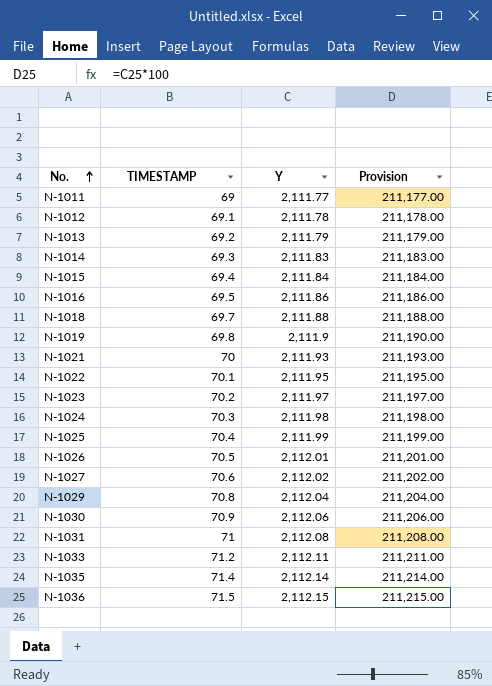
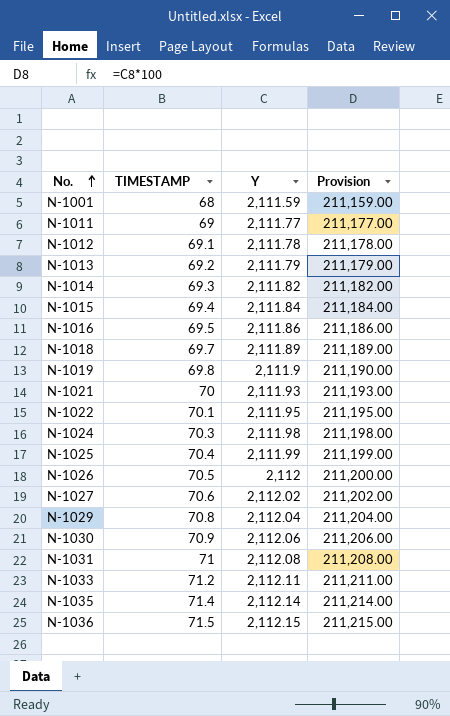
row N-1023: 70.2 | 2,111.97 | 211,197.00 -> none
row N-1001: none -> 68 | 2,111.59 | 211,159.00
N-1014 | Y: 2,111.83 -> 2,111.82
N-1014 | Provision: 211,183.00 -> 211,182.00
N-1018 | Y: 2,111.88 -> 2,111.89
N-1018 | Provision: 211,188.00 -> 211,189.00
N-1026 | Y: 2,112.01 -> 2,112
N-1026 | Provision: 211,201.00 -> 211,200.00

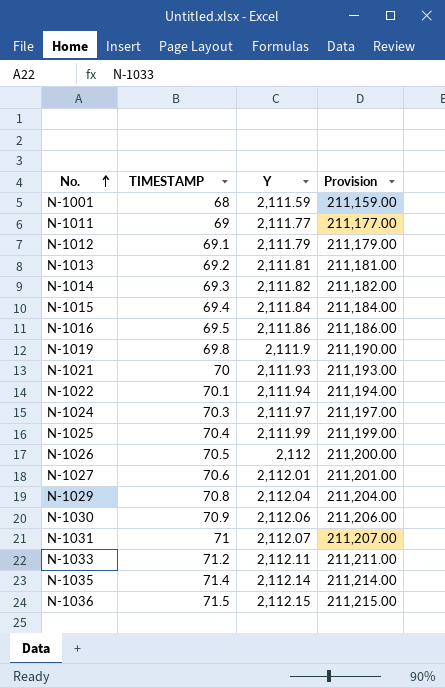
row N-1018: 69.7 | 2,111.89 | 211,189.00 -> none
N-1012 | Y: 2,111.78 -> 2,111.79
N-1012 | Provision: 211,178.00 -> 211,179.00
N-1013 | Y: 2,111.79 -> 2,111.81
N-1013 | Provision: 211,179.00 -> 211,181.00
N-1022 | Y: 2,111.95 -> 2,111.94
N-1022 | Provision: 211,195.00 -> 211,194.00
N-1024 | Y: 2,111.98 -> 2,111.97
N-1024 | Provision: 211,198.00 -> 211,197.00
N-1027 | Y: 2,112.02 -> 2,112.01
N-1027 | Provision: 211,202.00 -> 211,201.00
N-1031 | Y: 2,112.08 -> 2,112.07
N-1031 | Provision: 211,208.00 -> 211,207.00

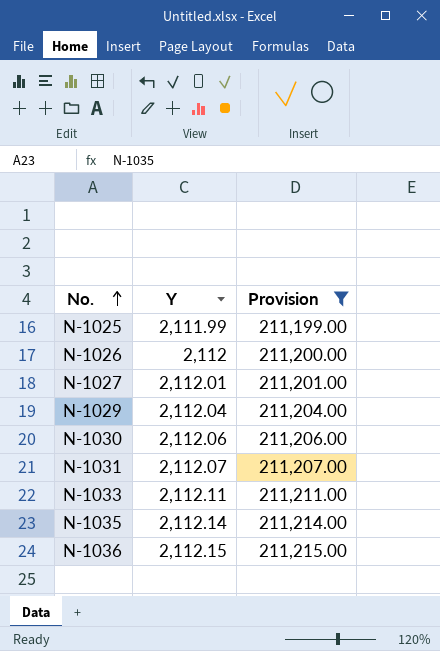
filter: none -> Provision >= 211,199.00
column TIMESTAMP | position: 2 -> none

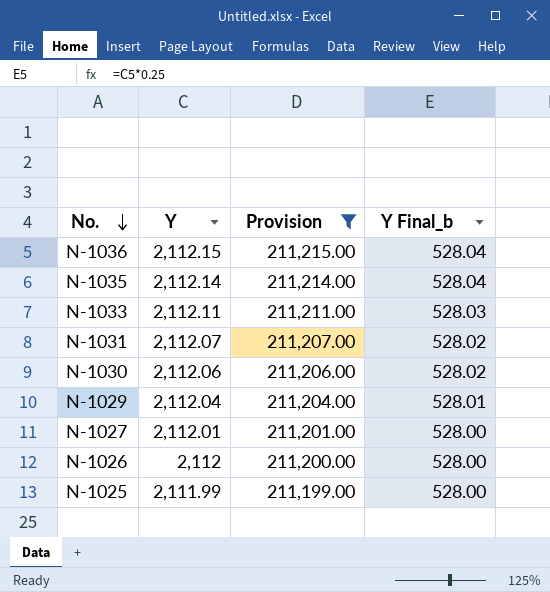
row order: No. ascending -> No. descending
column Y Final_b | formula: none -> [Y] * 0.25

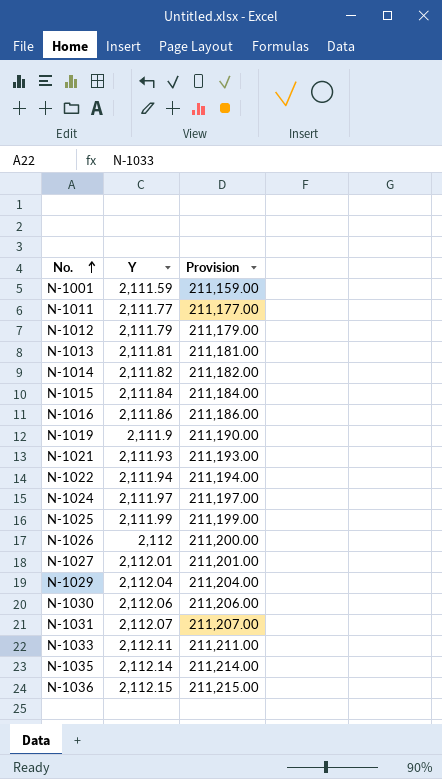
filter: Provision >= 211,199.00 -> none
row order: No. descending -> No. ascending
column Y Final_b | formula: [Y] * 0.25 -> none

